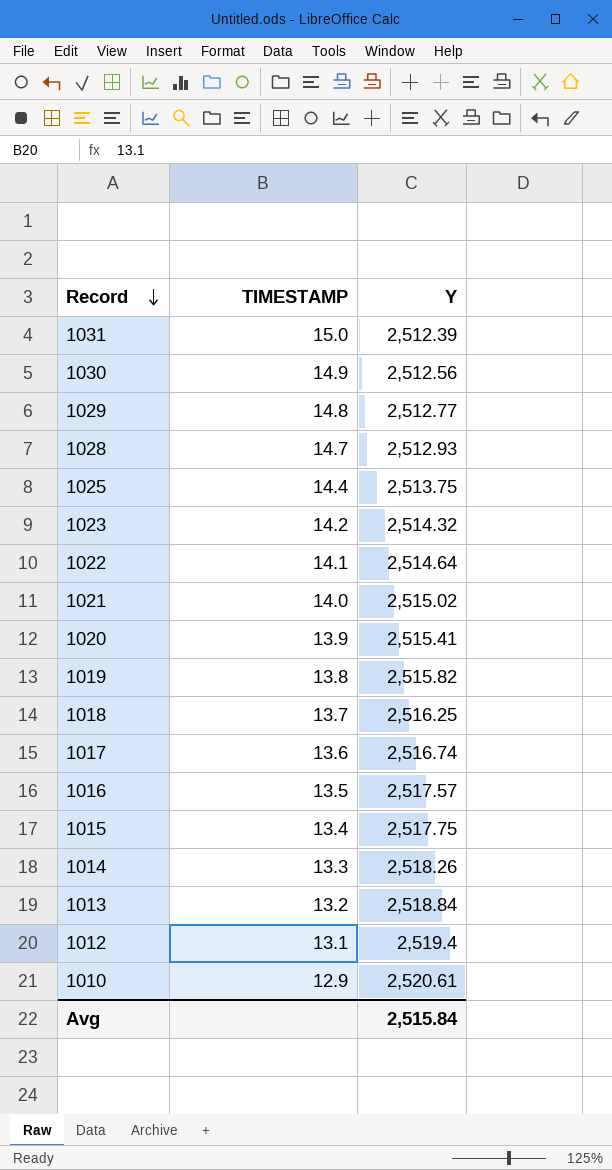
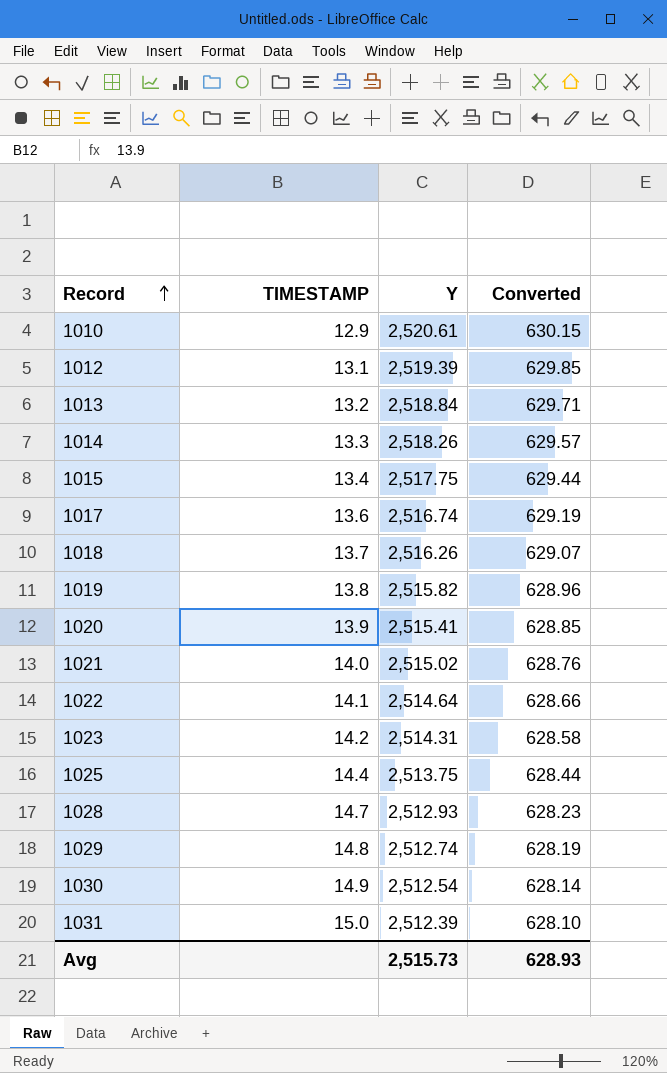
row order: Record descending -> Record ascending
column Converted | formula: none -> [Y] * 0.25
row 1016: 13.5 | 2,517.57 -> none
1012 | Y: 2,519.4 -> 2,519.39
1018 | Y: 2,516.25 -> 2,516.26
1023 | Y: 2,514.32 -> 2,514.31
1029 | Y: 2,512.77 -> 2,512.74
1030 | Y: 2,512.56 -> 2,512.54
Avg | Y: 2,515.84 -> 2,515.73

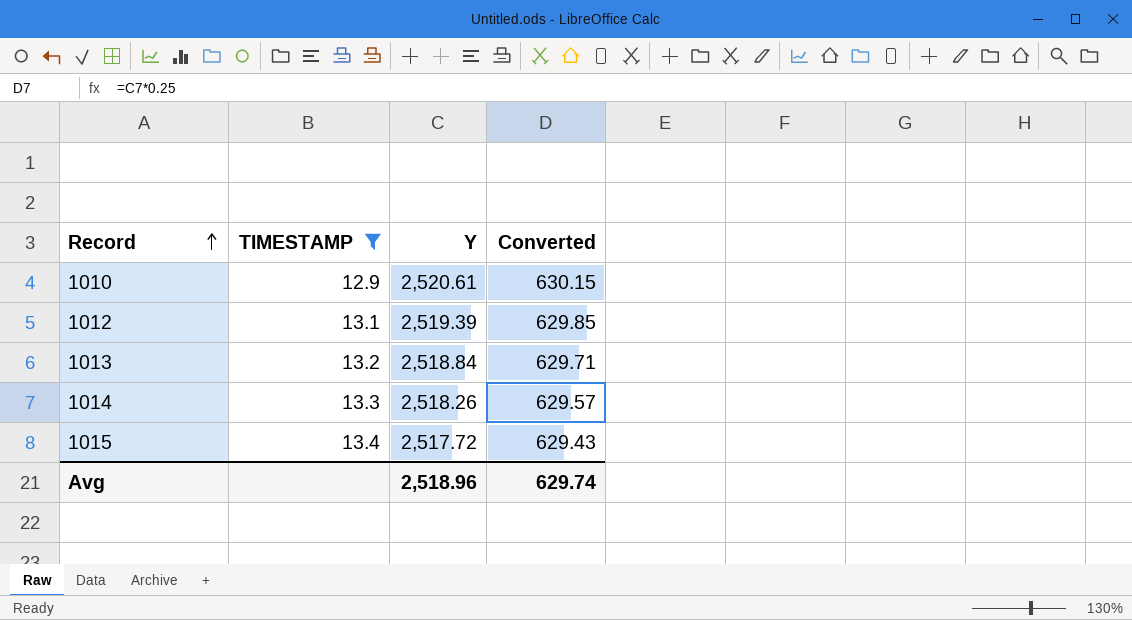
filter: none -> TIMESTAMP <= 13.4
1015 | Y: 2,517.75 -> 2,517.72
1015 | Converted: 629.44 -> 629.43
Avg | Y: 2,515.73 -> 2,518.96
Avg | Converted: 628.93 -> 629.74

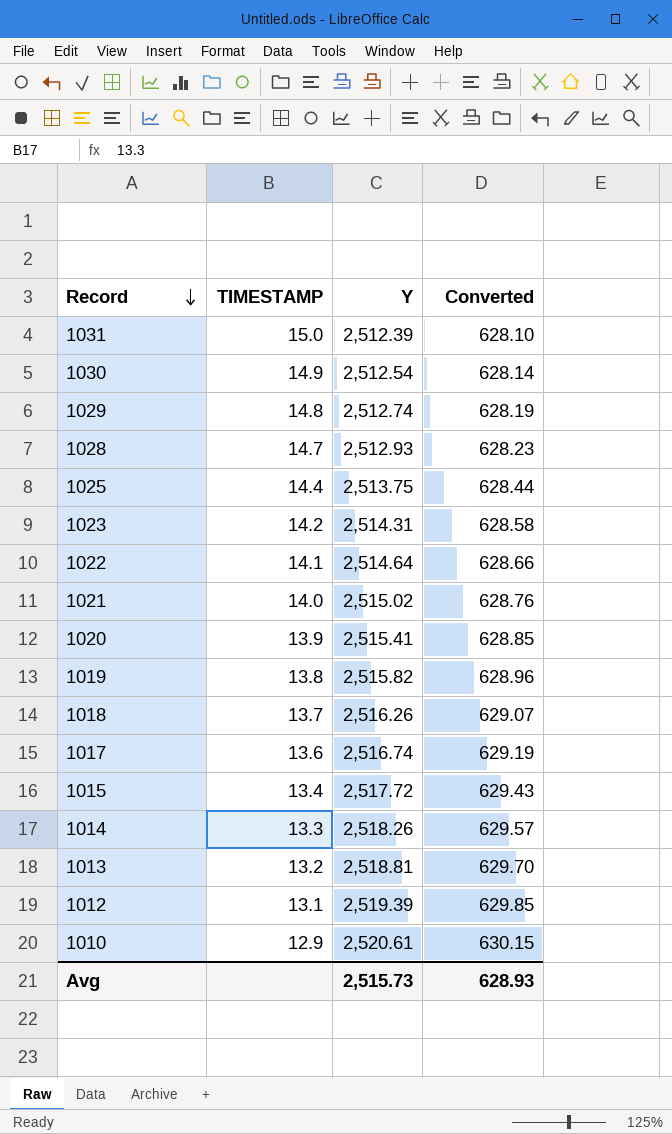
filter: TIMESTAMP <= 13.4 -> none
row order: Record ascending -> Record descending
1013 | Y: 2,518.84 -> 2,518.81
1013 | Converted: 629.71 -> 629.70
Avg | Y: 2,518.96 -> 2,515.73
Avg | Converted: 629.74 -> 628.93

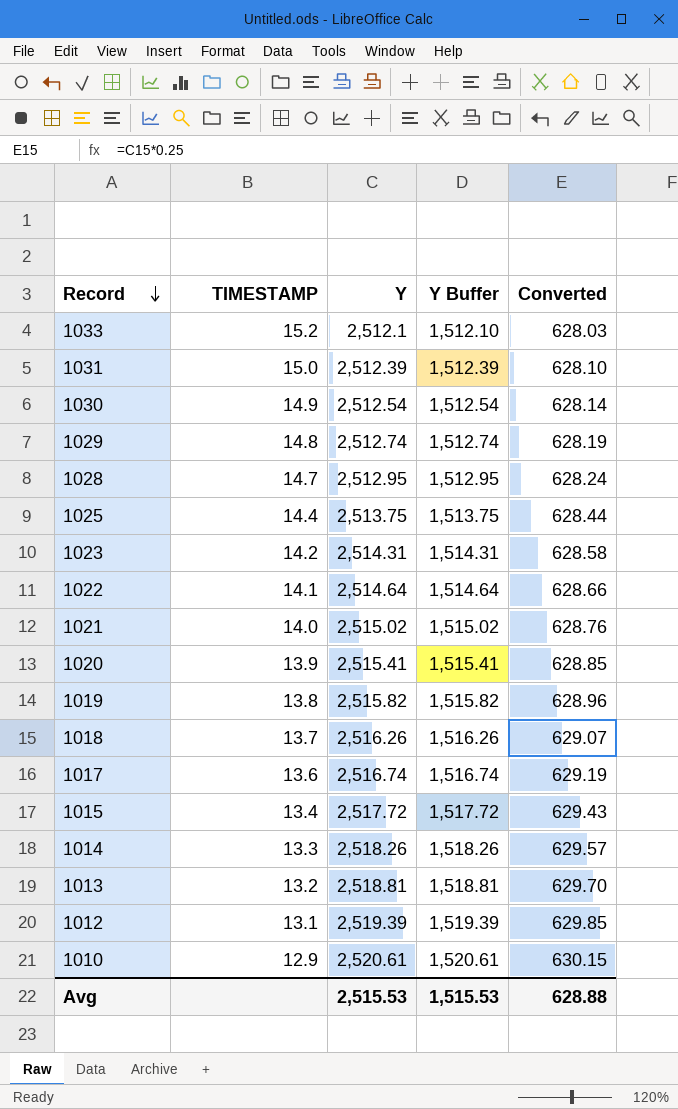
column Y Buffer | formula: none -> [Y] - 1000
row 1033: none -> 15.2 | 2,512.1 | 1,512.10 | 628.03
1028 | Y: 2,512.93 -> 2,512.95
1028 | Converted: 628.23 -> 628.24
Avg | Y: 2,515.73 -> 2,515.53
Avg | Converted: 628.93 -> 628.88

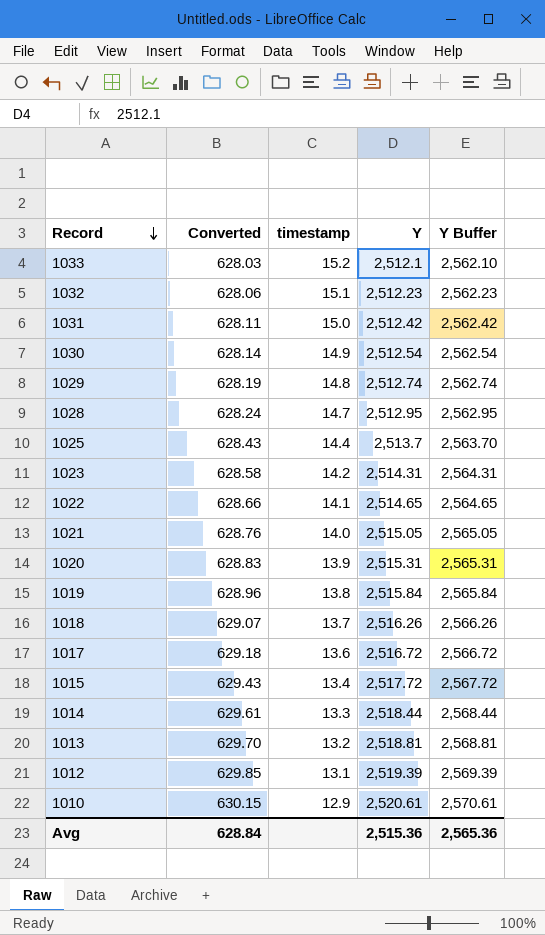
column Converted | position: 5 -> 2
column name: TIMESTAMP -> timestamp
column Y Buffer | formula: [Y] - 1000 -> [Y] + 50
row 1032: none -> 628.06 | 15.1 | 2,512.23 | 2,562.23
1031 | Converted: 628.10 -> 628.11
1031 | Y: 2,512.39 -> 2,512.42
1025 | Converted: 628.44 -> 628.43
1025 | Y: 2,513.75 -> 2,513.7
1022 | Y: 2,514.64 -> 2,514.65
1021 | Y: 2,515.02 -> 2,515.05
1020 | Converted: 628.85 -> 628.83
1020 | Y: 2,515.41 -> 2,515.31
1019 | Y: 2,515.82 -> 2,515.84
1017 | Converted: 629.19 -> 629.18
1017 | Y: 2,516.74 -> 2,516.72
1014 | Converted: 629.57 -> 629.61
1014 | Y: 2,518.26 -> 2,518.44
Avg | Converted: 628.88 -> 628.84
Avg | Y: 2,515.53 -> 2,515.36
Avg | Y Buffer: 1,515.53 -> 2,565.36

